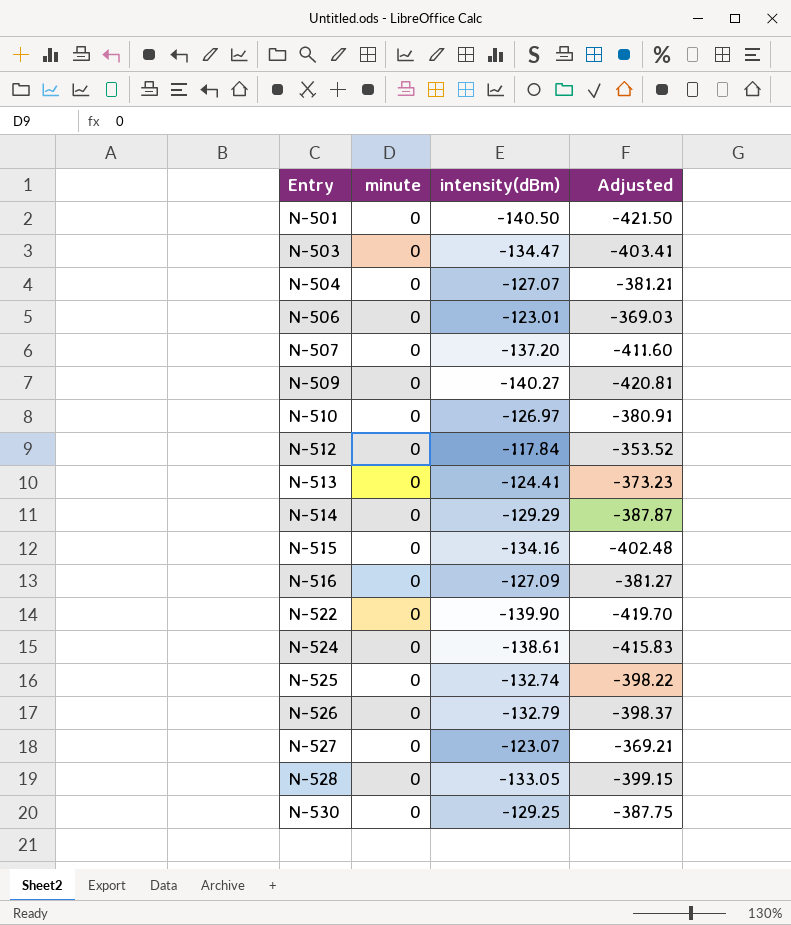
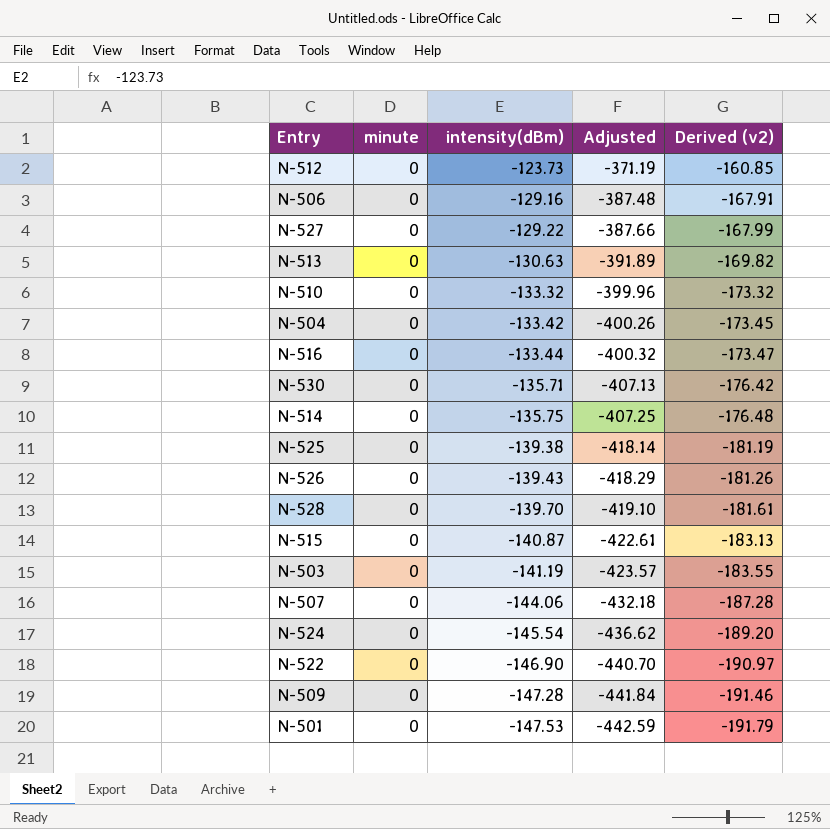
row order: Entry ascending -> intensity(dBm) descending
column Derived (v2) | formula: none -> [intensity(dBm)] * 1.3
N-512 | intensity(dBm): -117.84 -> -123.73
N-512 | Adjusted: -353.52 -> -371.19
N-506 | intensity(dBm): -123.01 -> -129.16
N-506 | Adjusted: -369.03 -> -387.48
N-527 | intensity(dBm): -123.07 -> -129.22
N-527 | Adjusted: -369.21 -> -387.66
N-513 | intensity(dBm): -124.41 -> -130.63
N-513 | Adjusted: -373.23 -> -391.89
N-510 | intensity(dBm): -126.97 -> -133.32
N-510 | Adjusted: -380.91 -> -399.96
N-504 | intensity(dBm): -127.07 -> -133.42
N-504 | Adjusted: -381.21 -> -400.26
N-516 | intensity(dBm): -127.09 -> -133.44
N-516 | Adjusted: -381.27 -> -400.32
N-530 | intensity(dBm): -129.25 -> -135.71
N-530 | Adjusted: -387.75 -> -407.13
N-514 | intensity(dBm): -129.29 -> -135.75
N-514 | Adjusted: -387.87 -> -407.25
N-525 | intensity(dBm): -132.74 -> -139.38
N-525 | Adjusted: -398.22 -> -418.14
N-526 | intensity(dBm): -132.79 -> -139.43
N-526 | Adjusted: -398.37 -> -418.29
N-528 | intensity(dBm): -133.05 -> -139.70
N-528 | Adjusted: -399.15 -> -419.10
N-515 | intensity(dBm): -134.16 -> -140.87
N-515 | Adjusted: -402.48 -> -422.61
N-503 | intensity(dBm): -134.47 -> -141.19
N-503 | Adjusted: -403.41 -> -423.57
N-507 | intensity(dBm): -137.20 -> -144.06
N-507 | Adjusted: -411.60 -> -432.18
N-524 | intensity(dBm): -138.61 -> -145.54
N-524 | Adjusted: -415.83 -> -436.62
N-522 | intensity(dBm): -139.90 -> -146.90
N-522 | Adjusted: -419.70 -> -440.70
N-509 | intensity(dBm): -140.27 -> -147.28
N-509 | Adjusted: -420.81 -> -441.84
N-501 | intensity(dBm): -140.50 -> -147.53
N-501 | Adjusted: -421.50 -> -442.59

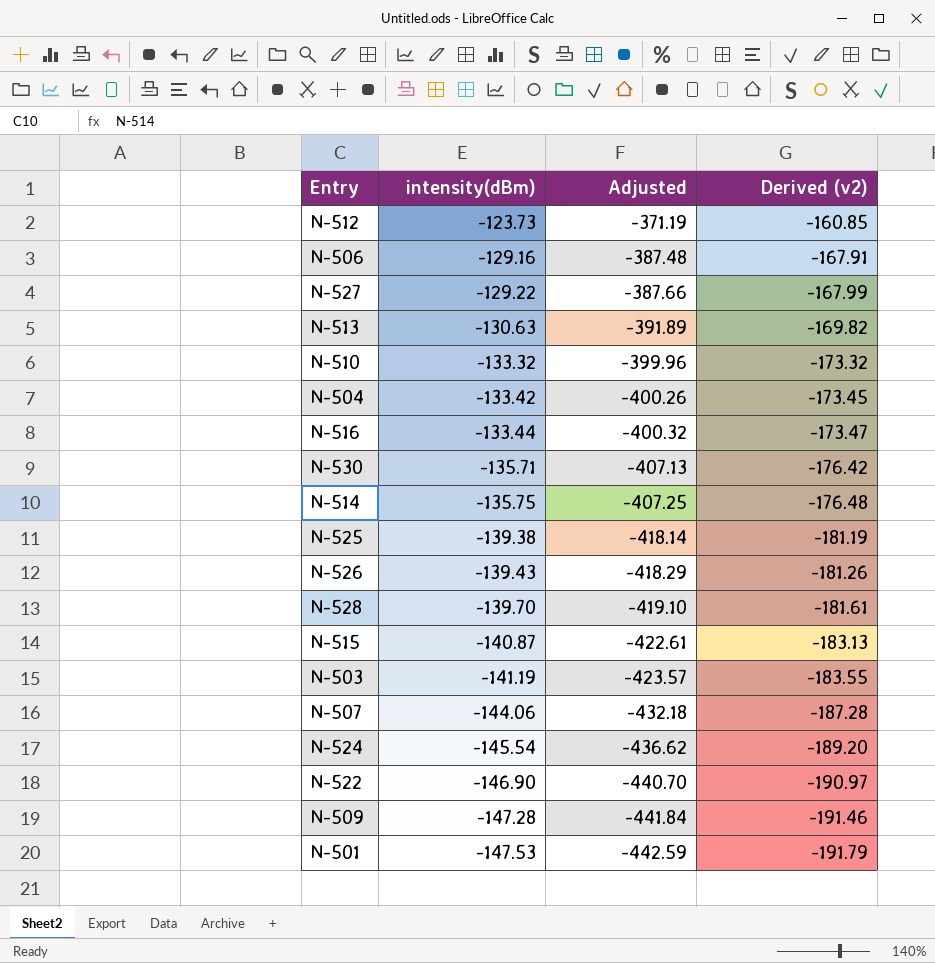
column minute | position: 2 -> none

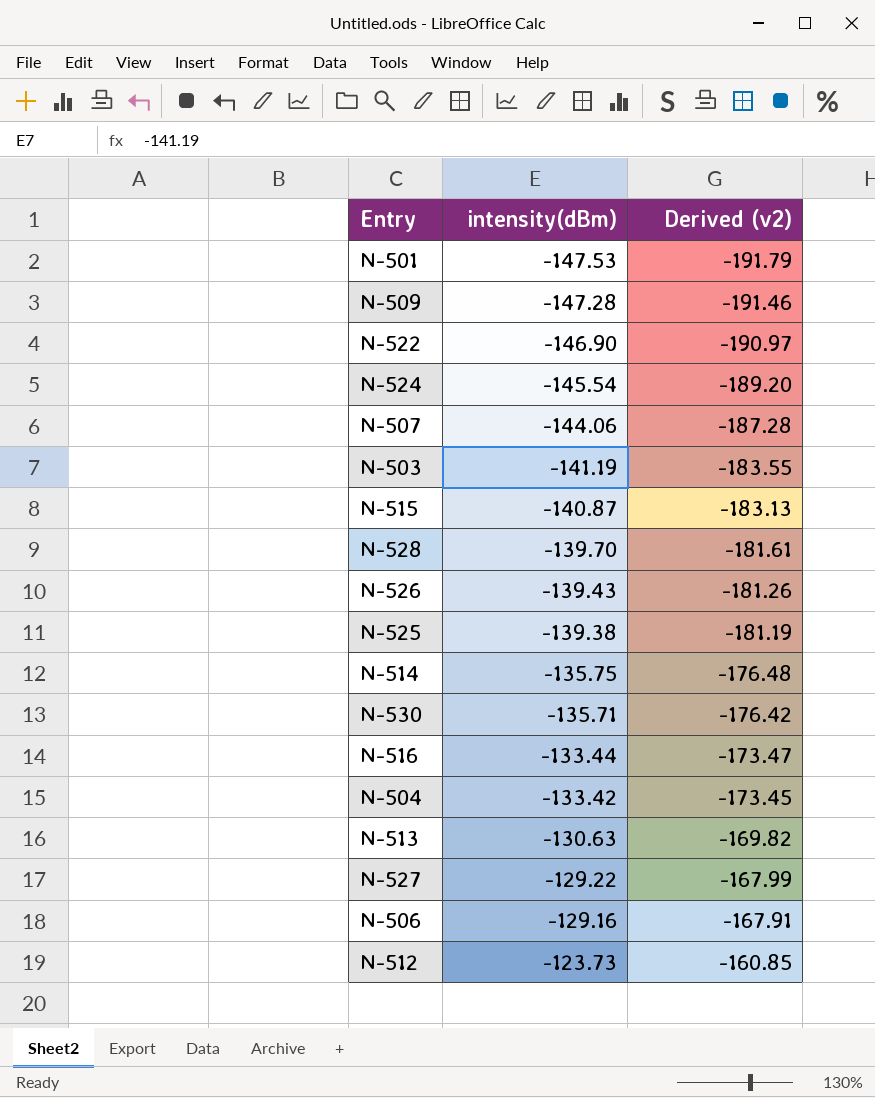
row order: intensity(dBm) descending -> intensity(dBm) ascending
column Adjusted | formula: [intensity(dBm)] * 3 -> none
row N-510: -133.32 | -399.96 | -173.32 -> none

